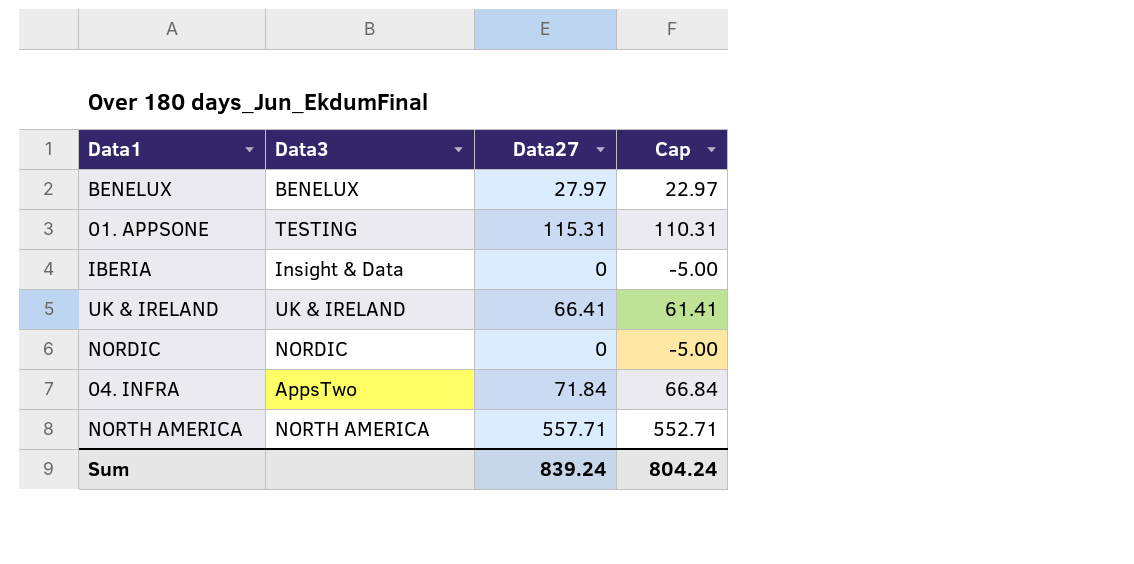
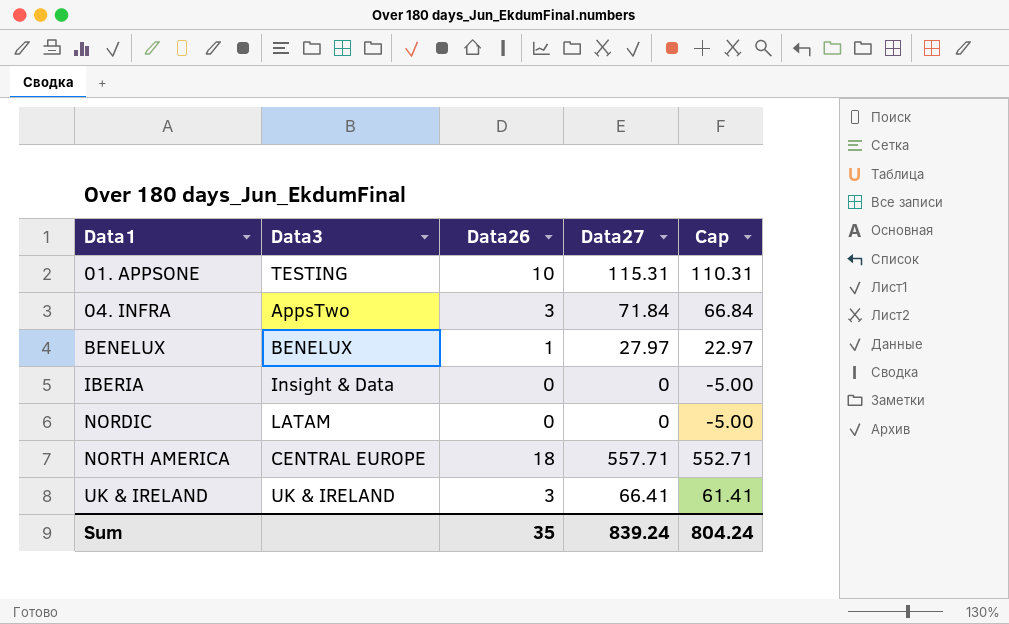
row order: none -> Data1 ascending
column Data26 | position: none -> 3
NORDIC | Data3: NORDIC -> LATAM
NORTH AMERICA | Data3: NORTH AMERICA -> CENTRAL EUROPE

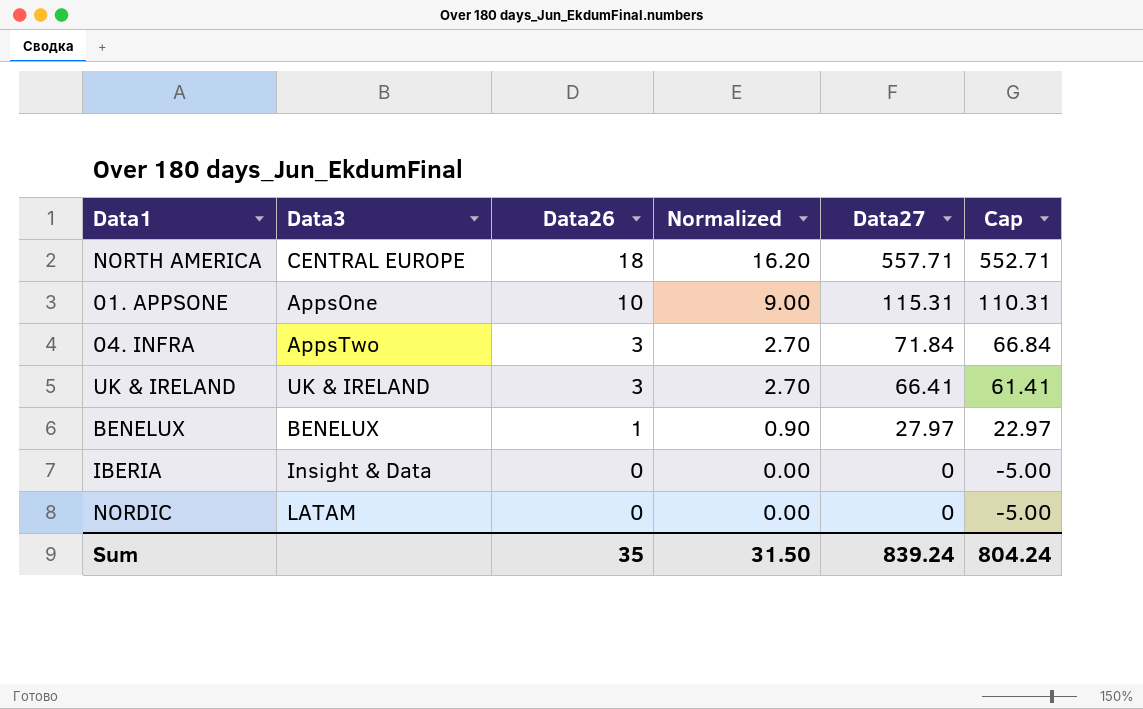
row order: Data1 ascending -> Data26 descending
column Normalized | formula: none -> [Data26] * 0.9
01. APPSONE | Data3: TESTING -> AppsOne

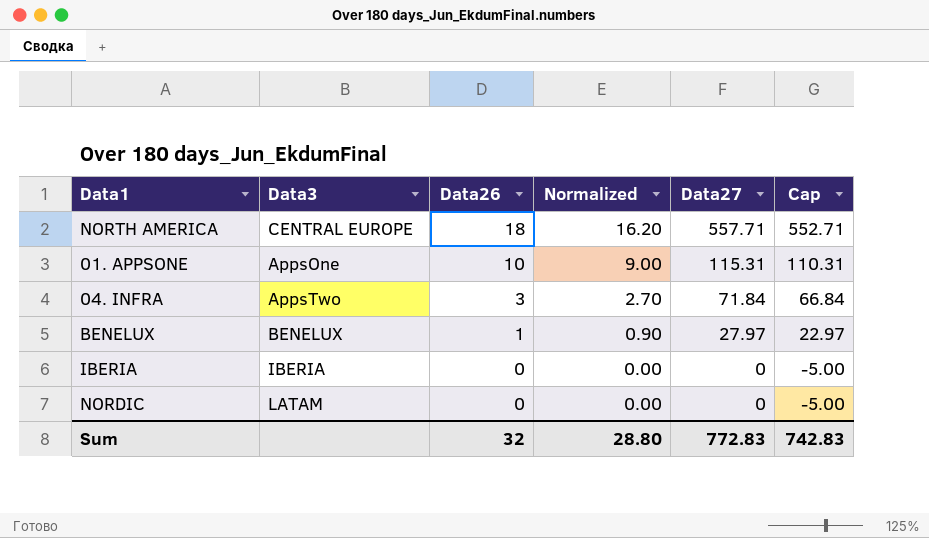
row UK & IRELAND: UK & IRELAND | 3 | 2.70 | 66.41 | 61.41 -> none
IBERIA | Data3: Insight & Data -> IBERIA
Sum | Data26: 35 -> 32
Sum | Normalized: 31.50 -> 28.80
Sum | Data27: 839.24 -> 772.83
Sum | Cap: 804.24 -> 742.83

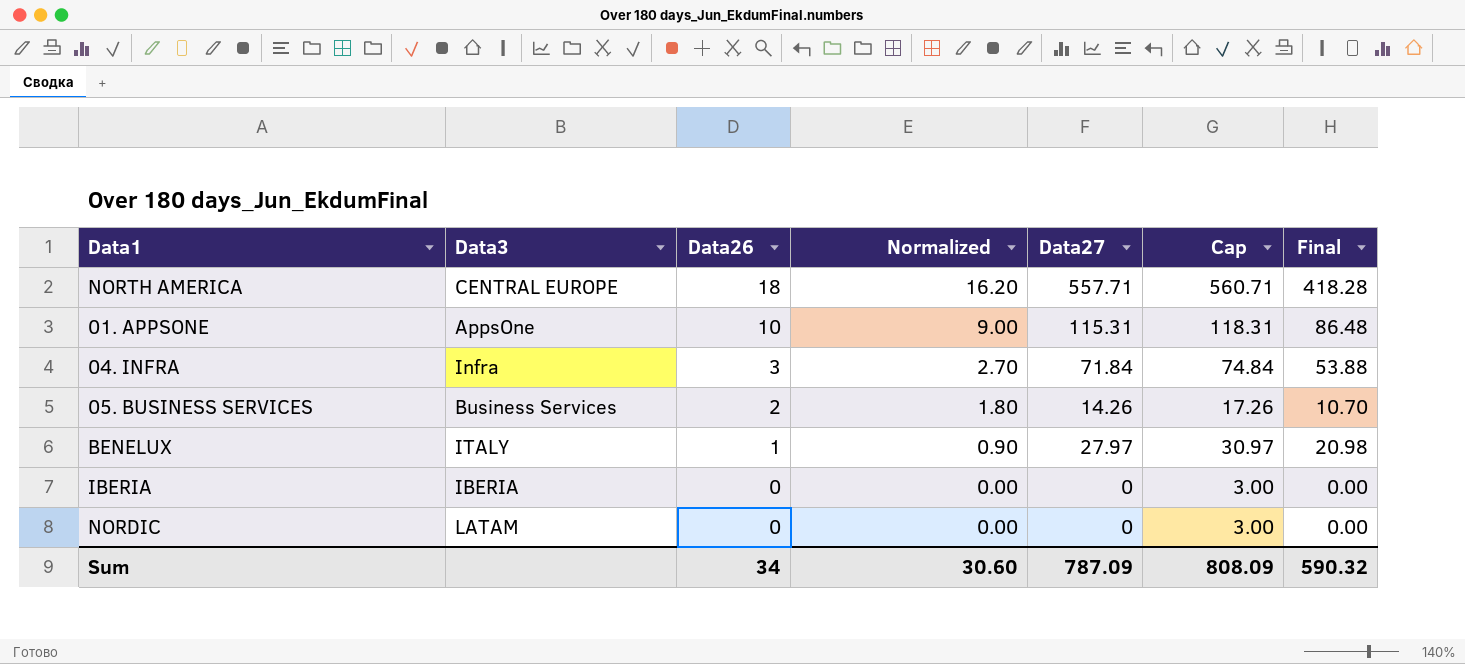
column Cap | formula: [Data27] - 5 -> [Data27] + 3
column Final | formula: none -> [Data27] * 0.75
04. INFRA | Data3: AppsTwo -> Infra
row 05. BUSINESS SERVICES: none -> Business Services | 2 | 1.80 | 14.26 | 17.26 | 10.70
BENELUX | Data3: BENELUX -> ITALY
Sum | Data26: 32 -> 34
Sum | Normalized: 28.80 -> 30.60
Sum | Data27: 772.83 -> 787.09
Sum | Cap: 742.83 -> 808.09

